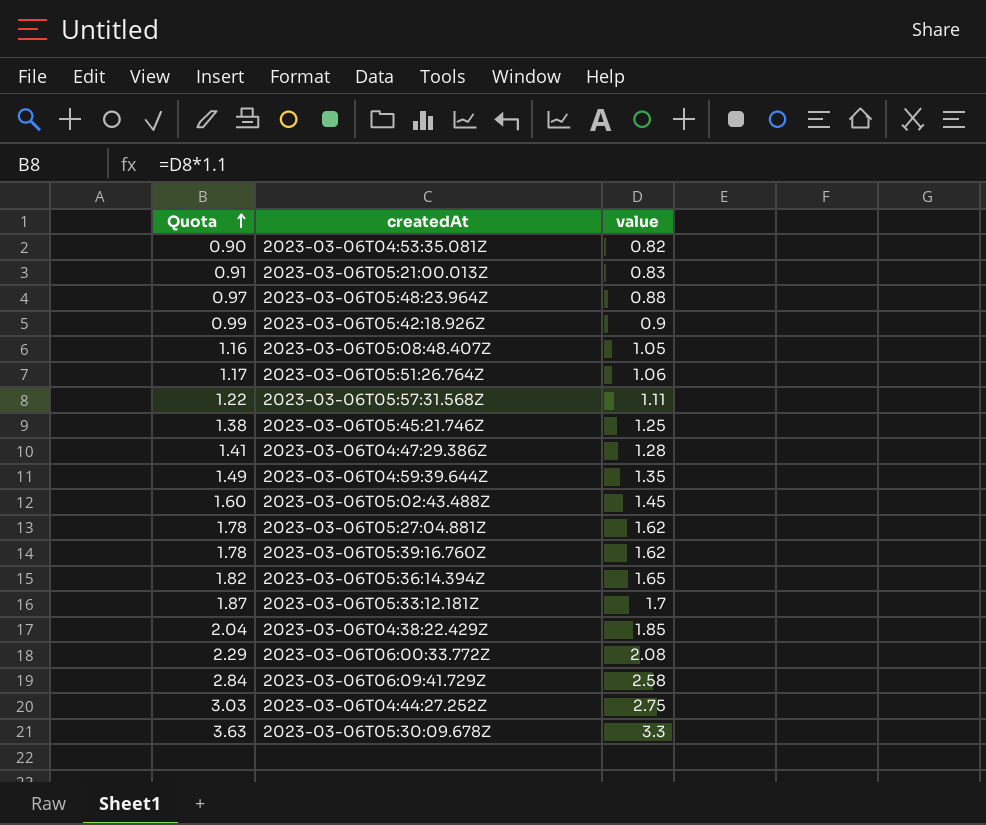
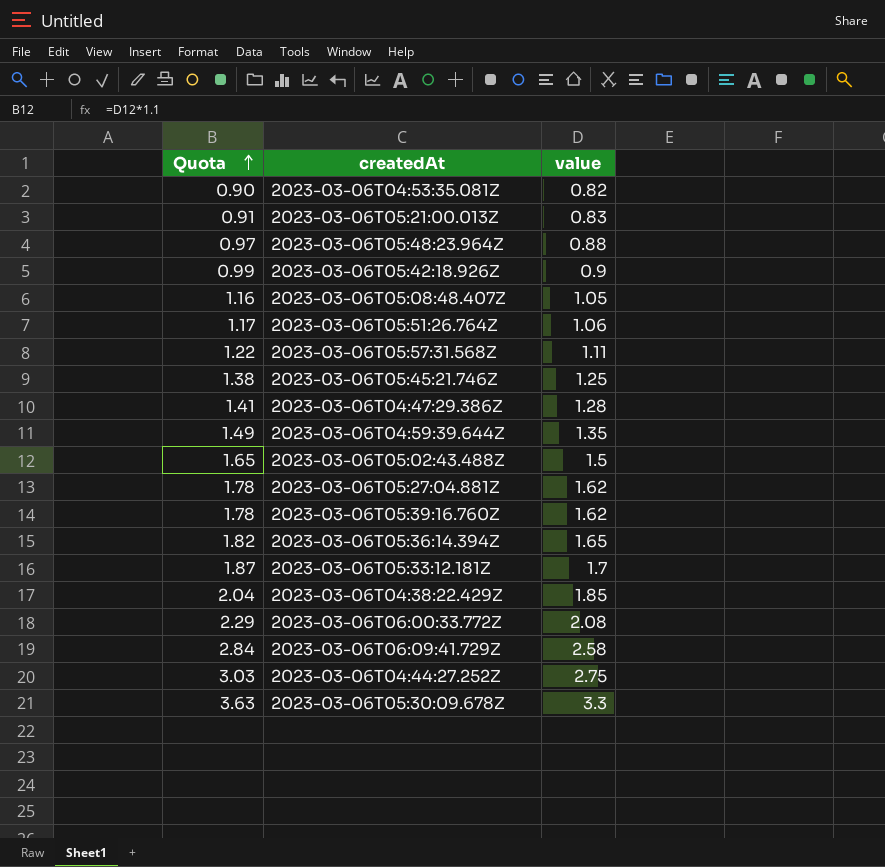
2023-03-06T05:02:43.488Z | Quota: 1.60 -> 1.65
2023-03-06T05:02:43.488Z | value: 1.45 -> 1.5

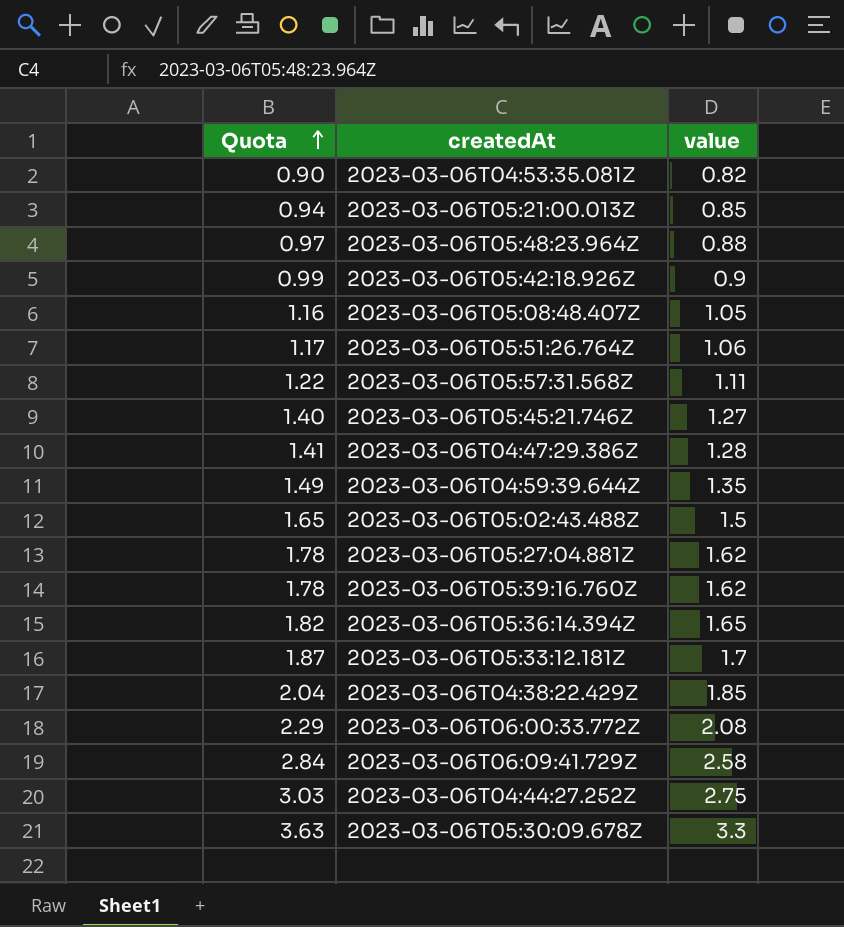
2023-03-06T05:21:00.013Z | Quota: 0.91 -> 0.94
2023-03-06T05:21:00.013Z | value: 0.83 -> 0.85
2023-03-06T05:45:21.746Z | Quota: 1.38 -> 1.40
2023-03-06T05:45:21.746Z | value: 1.25 -> 1.27

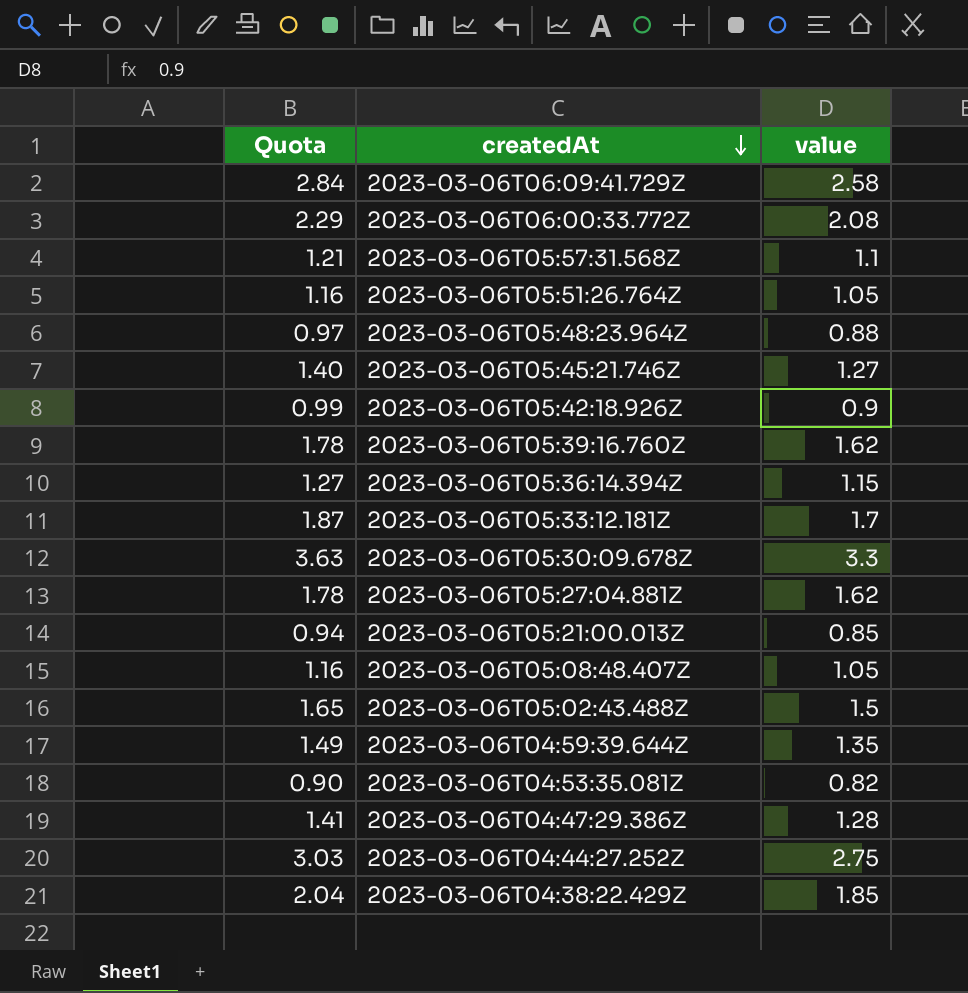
row order: Quota ascending -> createdAt descending
2023-03-06T05:57:31.568Z | Quota: 1.22 -> 1.21
2023-03-06T05:57:31.568Z | value: 1.11 -> 1.1
2023-03-06T05:51:26.764Z | Quota: 1.17 -> 1.16
2023-03-06T05:51:26.764Z | value: 1.06 -> 1.05
2023-03-06T05:36:14.394Z | Quota: 1.82 -> 1.27
2023-03-06T05:36:14.394Z | value: 1.65 -> 1.15

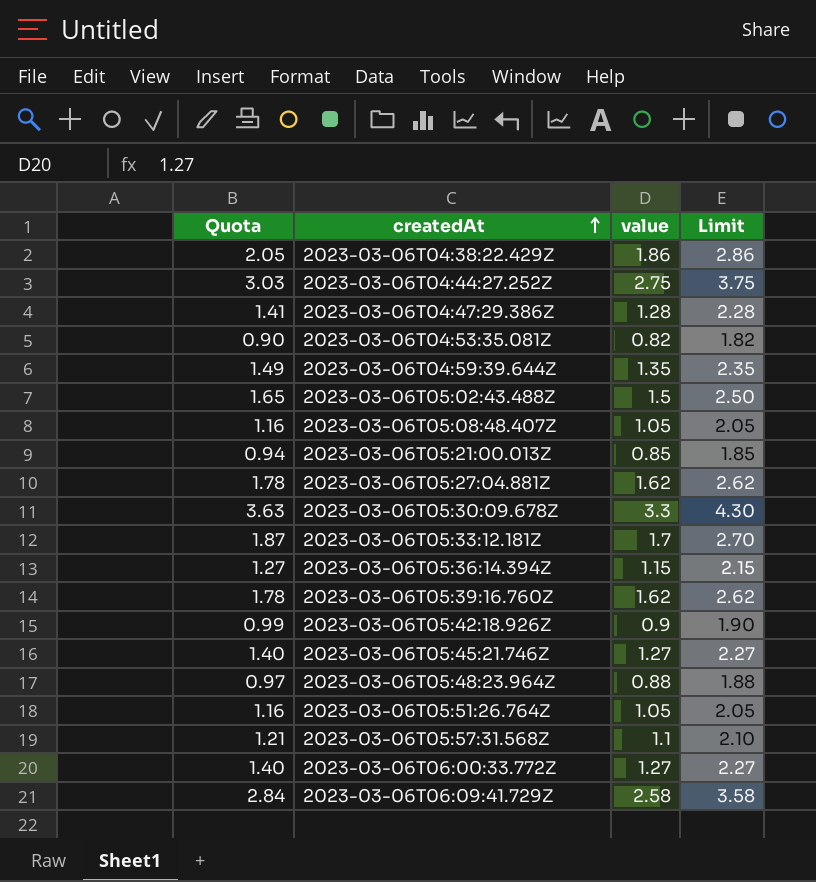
row order: createdAt descending -> createdAt ascending
column Limit | formula: none -> [value] + 1
2023-03-06T04:38:22.429Z | Quota: 2.04 -> 2.05
2023-03-06T04:38:22.429Z | value: 1.85 -> 1.86
2023-03-06T06:00:33.772Z | Quota: 2.29 -> 1.40
2023-03-06T06:00:33.772Z | value: 2.08 -> 1.27

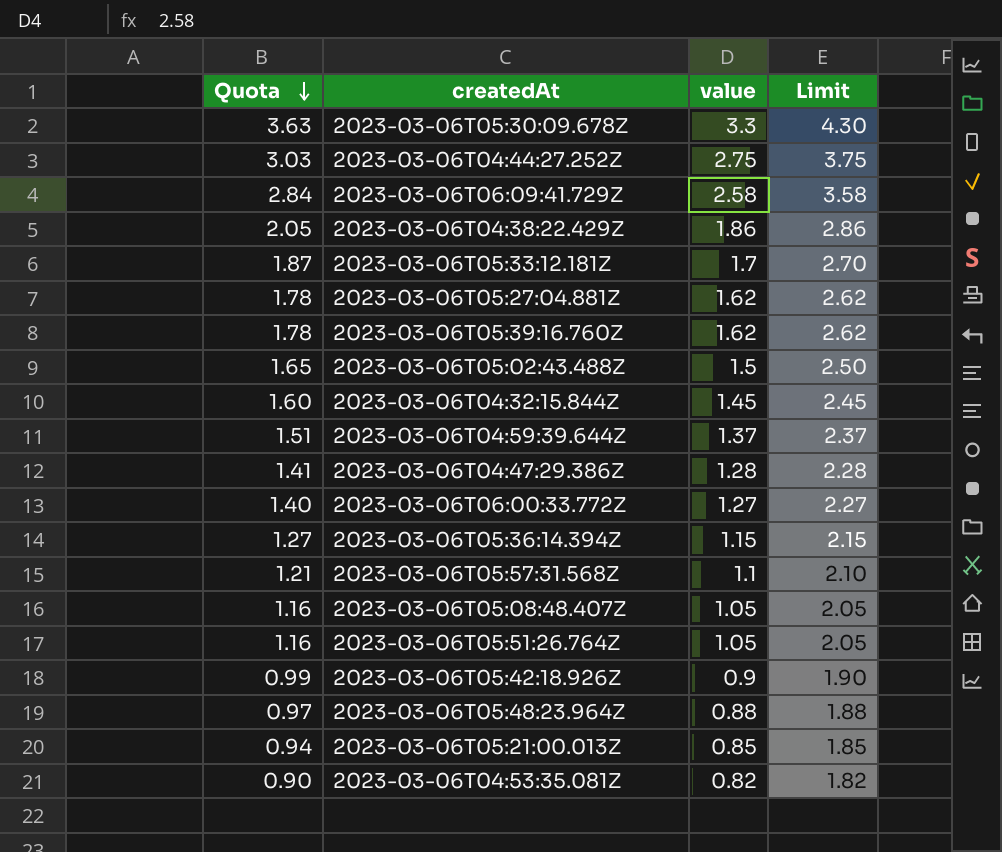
row order: createdAt ascending -> Quota descending
row 2023-03-06T05:45:21.746Z: 1.40 | 1.27 | 2.27 -> none
row 2023-03-06T04:32:15.844Z: none -> 1.60 | 1.45 | 2.45
2023-03-06T04:59:39.644Z | Quota: 1.49 -> 1.51
2023-03-06T04:59:39.644Z | value: 1.35 -> 1.37
2023-03-06T04:59:39.644Z | Limit: 2.35 -> 2.37

